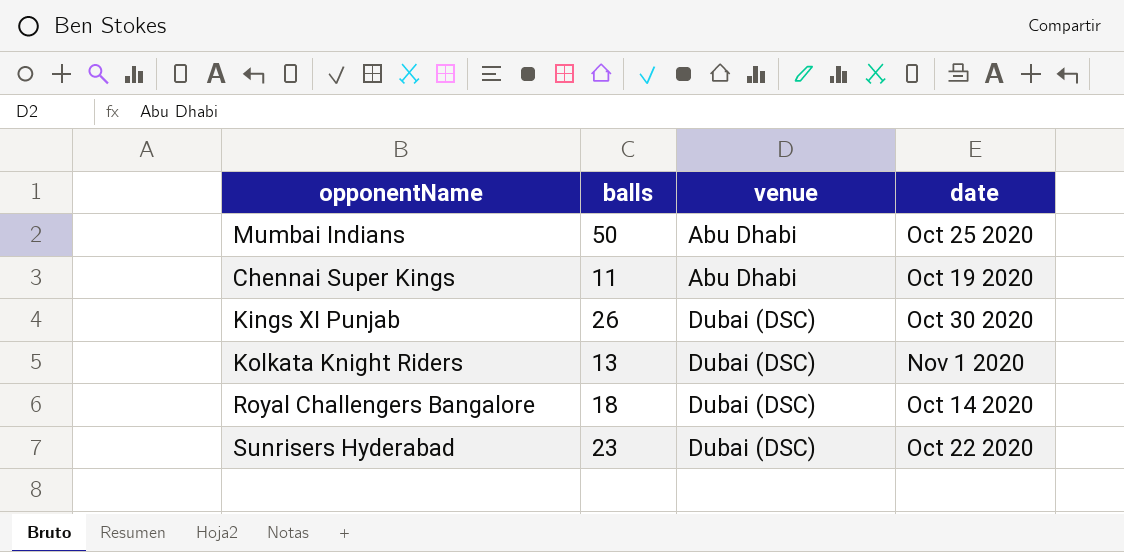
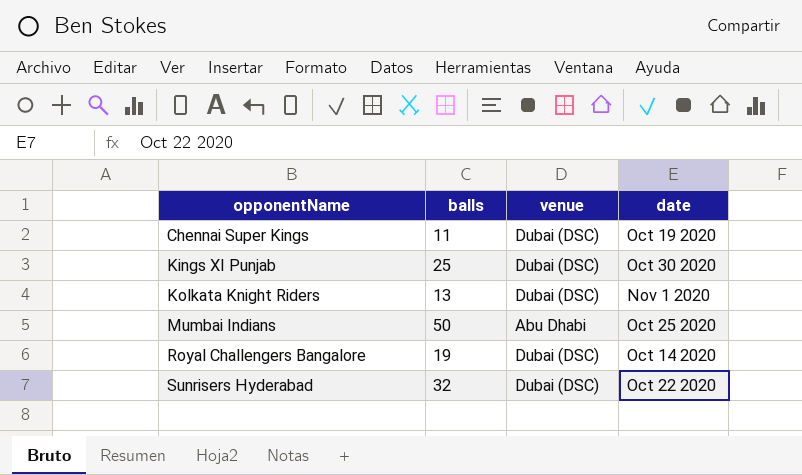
row order: venue ascending -> opponentName ascending
Chennai Super Kings | venue: Abu Dhabi -> Dubai (DSC)
Kings XI Punjab | balls: 26 -> 25
Royal Challengers Bangalore | balls: 18 -> 19
Sunrisers Hyderabad | balls: 23 -> 32

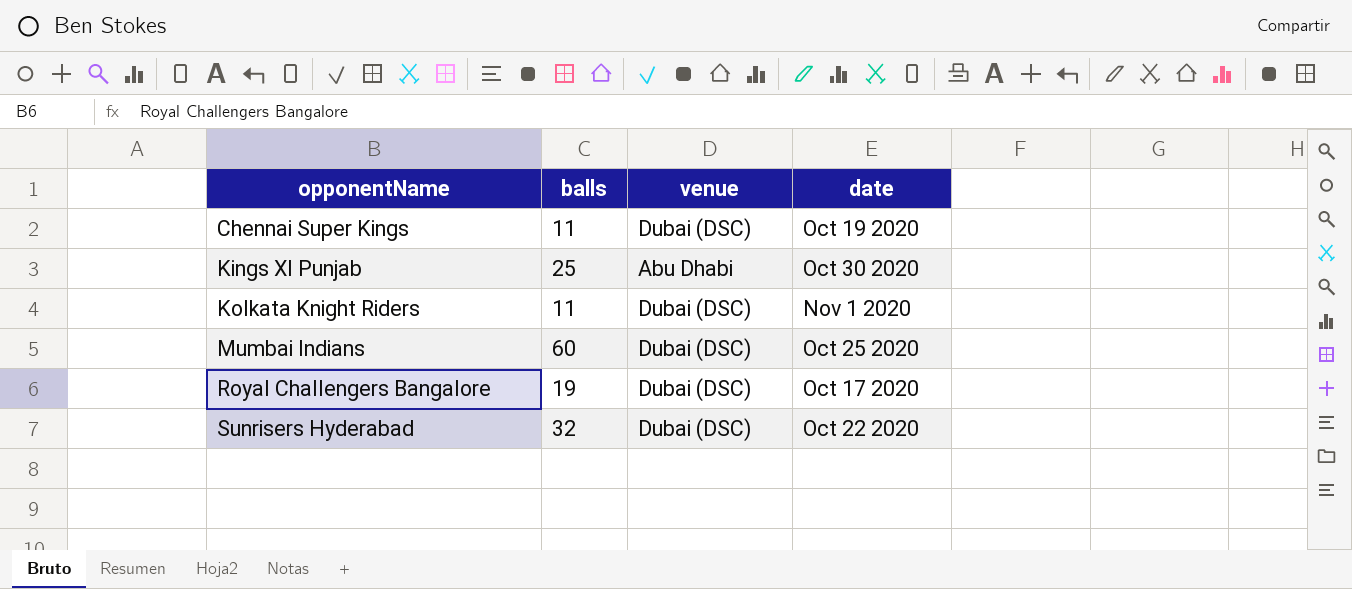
Kings XI Punjab | venue: Dubai (DSC) -> Abu Dhabi
Kolkata Knight Riders | balls: 13 -> 11
Mumbai Indians | balls: 50 -> 60
Mumbai Indians | venue: Abu Dhabi -> Dubai (DSC)
Royal Challengers Bangalore | date: Oct 14 2020 -> Oct 17 2020

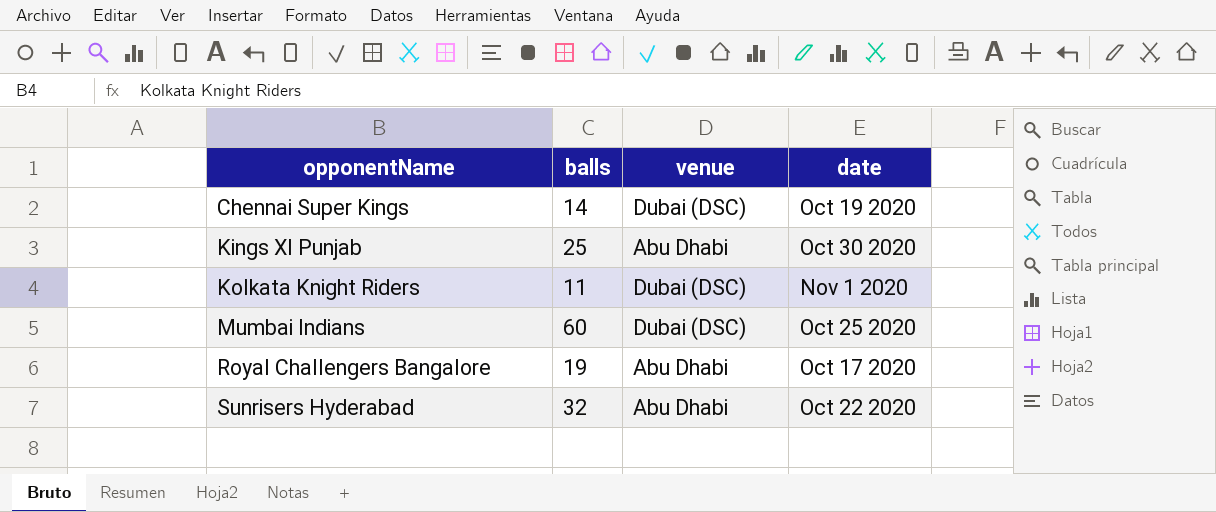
Chennai Super Kings | balls: 11 -> 14
Royal Challengers Bangalore | venue: Dubai (DSC) -> Abu Dhabi
Sunrisers Hyderabad | venue: Dubai (DSC) -> Abu Dhabi

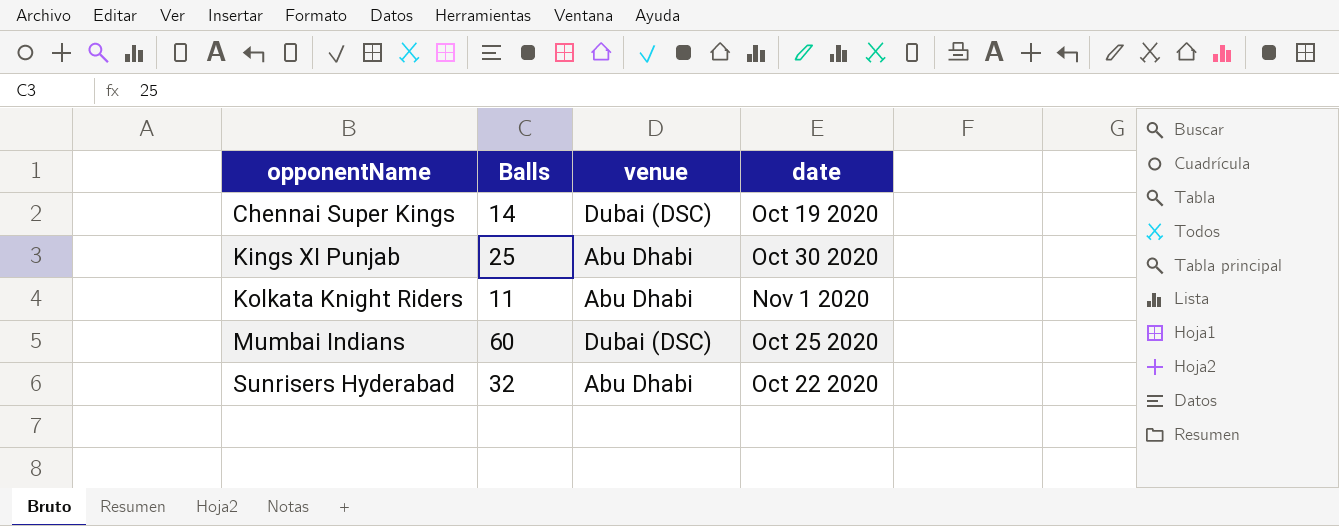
column name: balls -> Balls
row Royal Challengers Bangalore: 19 | Abu Dhabi | Oct 17 2020 -> none
Kolkata Knight Riders | venue: Dubai (DSC) -> Abu Dhabi

